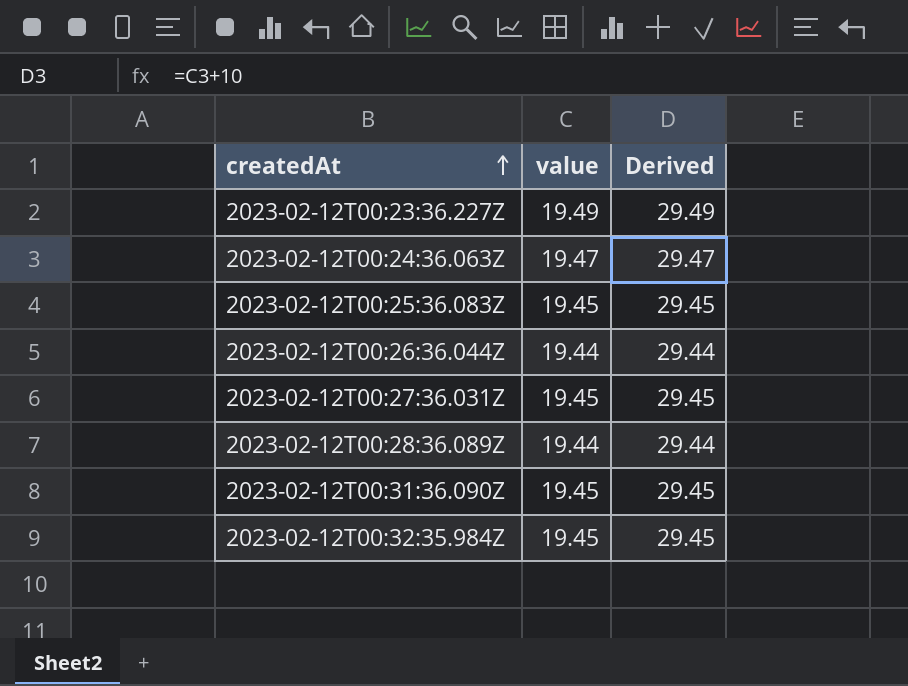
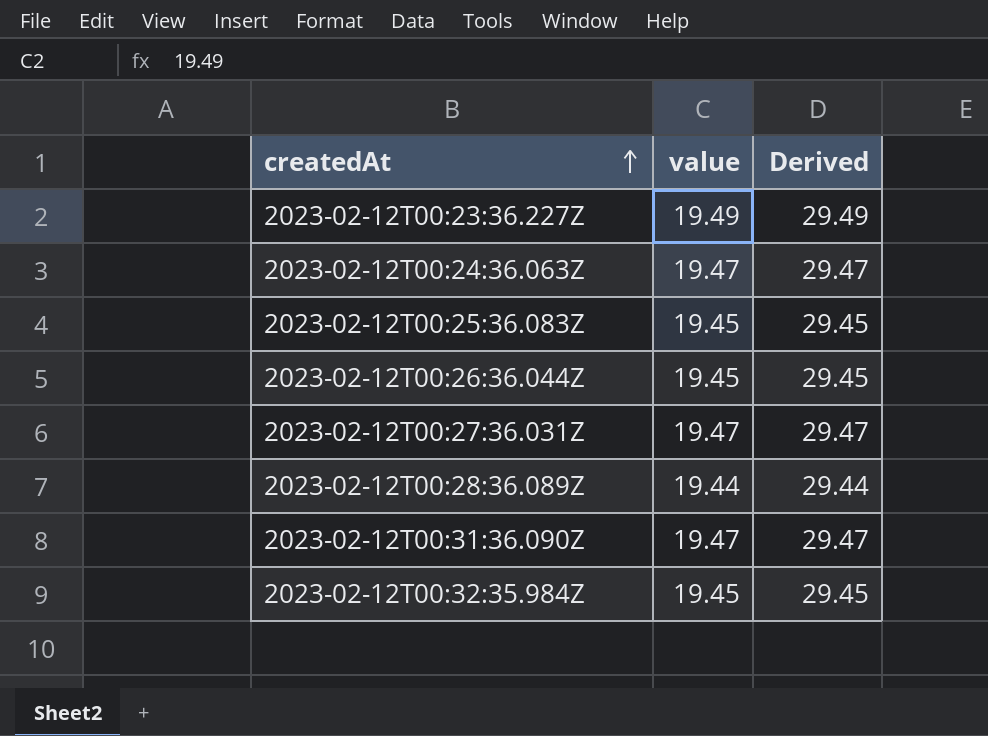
2023-02-12T00:26:36.044Z | value: 19.44 -> 19.45
2023-02-12T00:26:36.044Z | Derived: 29.44 -> 29.45
2023-02-12T00:27:36.031Z | value: 19.45 -> 19.47
2023-02-12T00:27:36.031Z | Derived: 29.45 -> 29.47
2023-02-12T00:31:36.090Z | value: 19.45 -> 19.47
2023-02-12T00:31:36.090Z | Derived: 29.45 -> 29.47

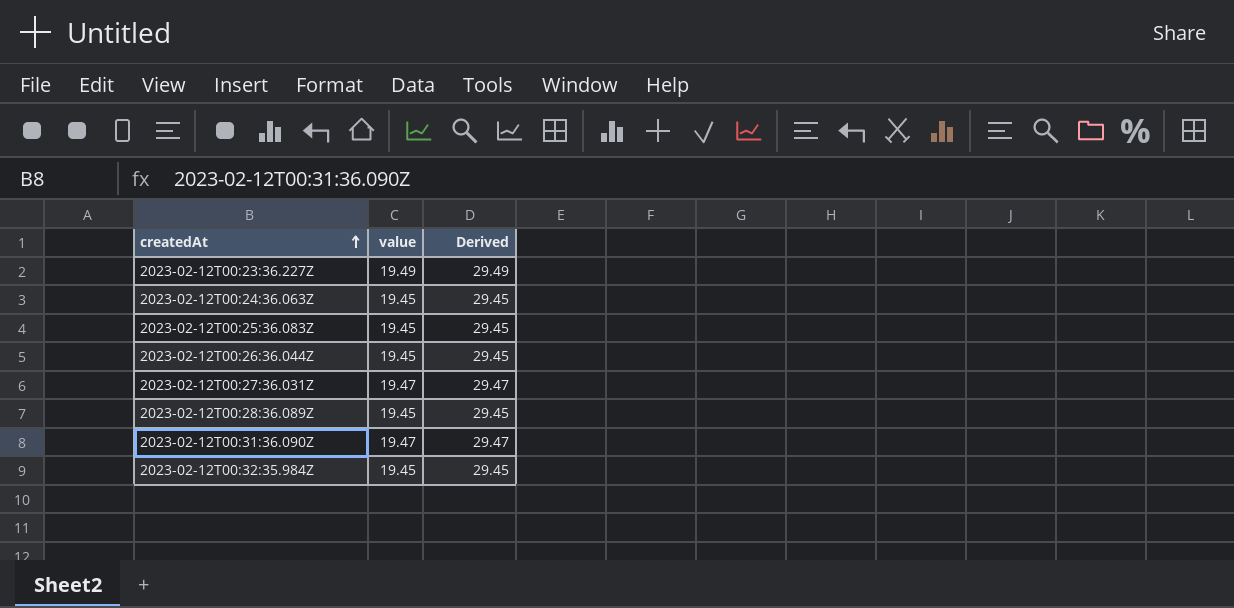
2023-02-12T00:24:36.063Z | value: 19.47 -> 19.45
2023-02-12T00:24:36.063Z | Derived: 29.47 -> 29.45
2023-02-12T00:28:36.089Z | value: 19.44 -> 19.45
2023-02-12T00:28:36.089Z | Derived: 29.44 -> 29.45

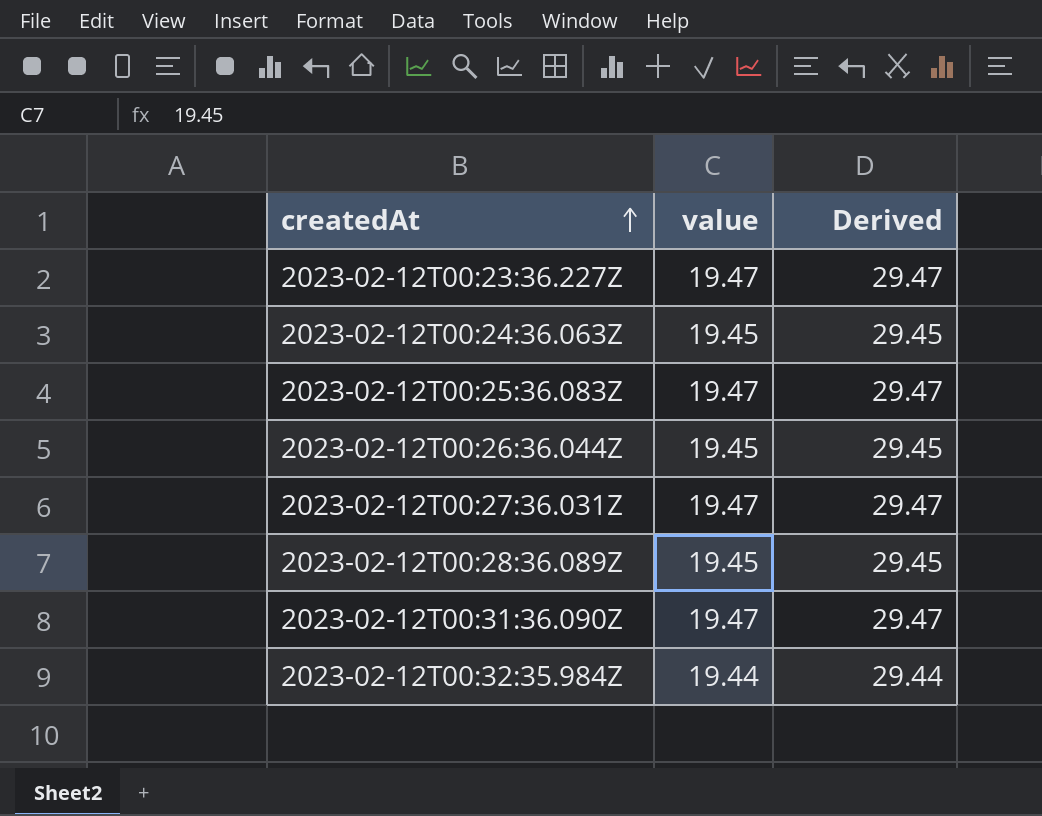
2023-02-12T00:23:36.227Z | value: 19.49 -> 19.47
2023-02-12T00:23:36.227Z | Derived: 29.49 -> 29.47
2023-02-12T00:25:36.083Z | value: 19.45 -> 19.47
2023-02-12T00:25:36.083Z | Derived: 29.45 -> 29.47
2023-02-12T00:32:35.984Z | value: 19.45 -> 19.44
2023-02-12T00:32:35.984Z | Derived: 29.45 -> 29.44

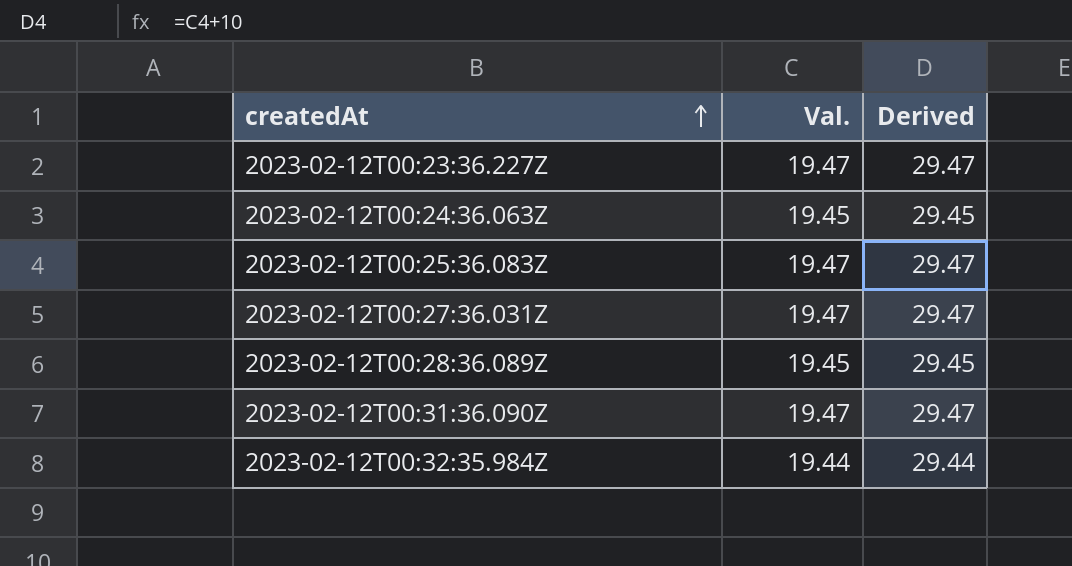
column name: value -> Val.
row 2023-02-12T00:26:36.044Z: 19.45 | 29.45 -> none

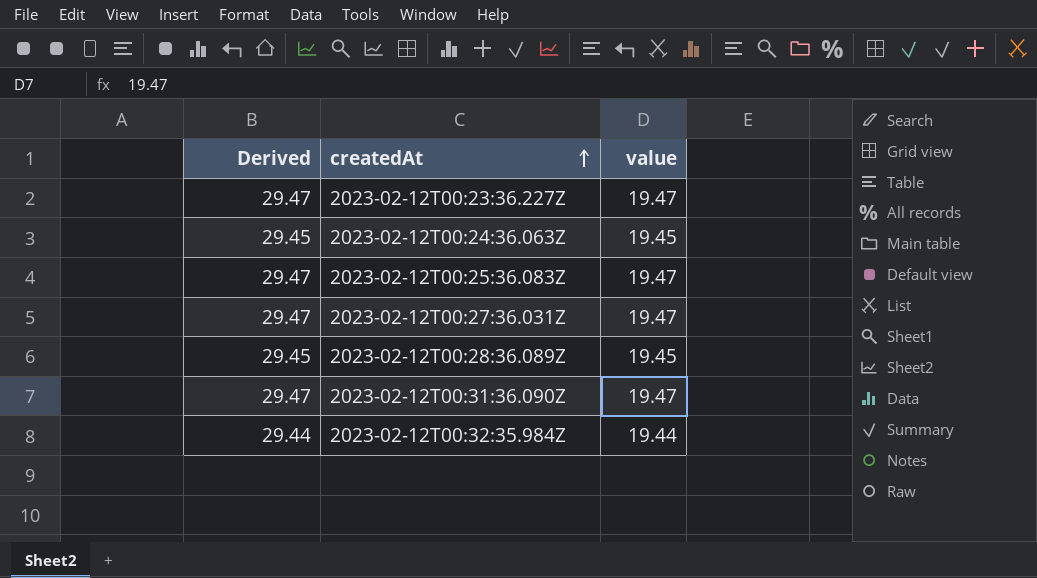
column Derived | position: 3 -> 1
column name: Val. -> value

